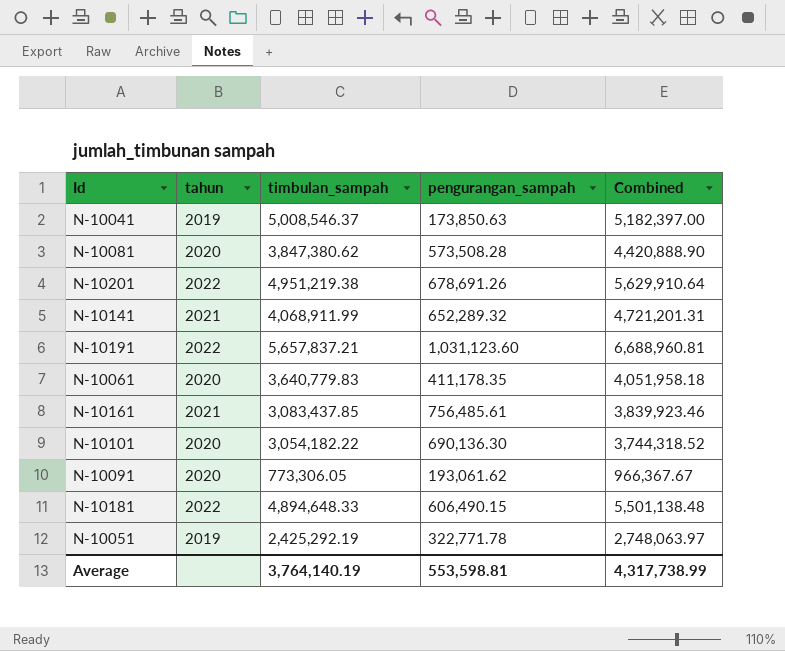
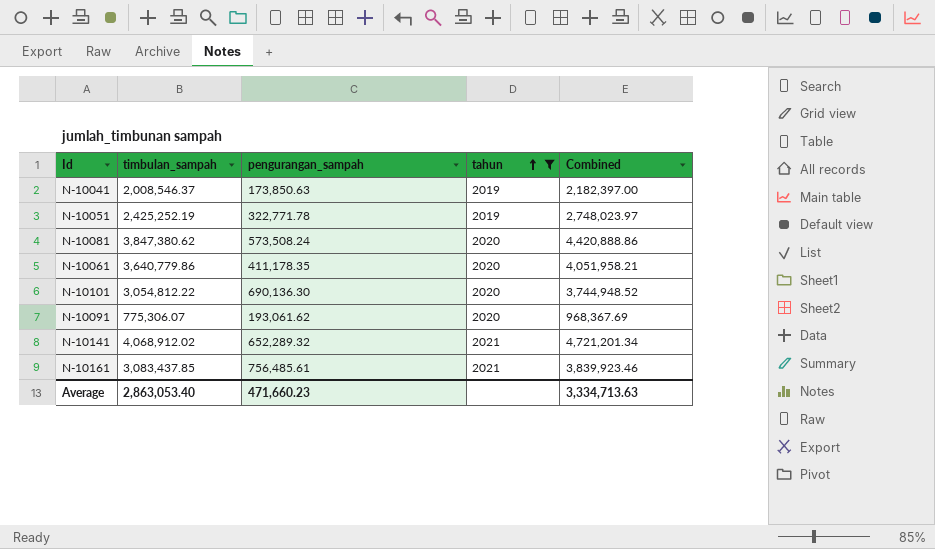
filter: none -> tahun != 2022
row order: none -> tahun ascending
column tahun | position: 2 -> 4
N-10041 | timbulan_sampah: 5,008,546.37 -> 2,008,546.37
N-10041 | Combined: 5,182,397.00 -> 2,182,397.00
N-10051 | timbulan_sampah: 2,425,292.19 -> 2,425,252.19
N-10051 | Combined: 2,748,063.97 -> 2,748,023.97
N-10081 | pengurangan_sampah: 573,508.28 -> 573,508.24
N-10081 | Combined: 4,420,888.90 -> 4,420,888.86
N-10061 | timbulan_sampah: 3,640,779.83 -> 3,640,779.86
N-10061 | Combined: 4,051,958.18 -> 4,051,958.21
N-10101 | timbulan_sampah: 3,054,182.22 -> 3,054,812.22
N-10101 | Combined: 3,744,318.52 -> 3,744,948.52
N-10091 | timbulan_sampah: 773,306.05 -> 775,306.07
N-10091 | Combined: 966,367.67 -> 968,367.69
N-10141 | timbulan_sampah: 4,068,911.99 -> 4,068,912.02
N-10141 | Combined: 4,721,201.31 -> 4,721,201.34
Average | timbulan_sampah: 3,764,140.19 -> 2,863,053.40
Average | pengurangan_sampah: 553,598.81 -> 471,660.23
Average | Combined: 4,317,738.99 -> 3,334,713.63

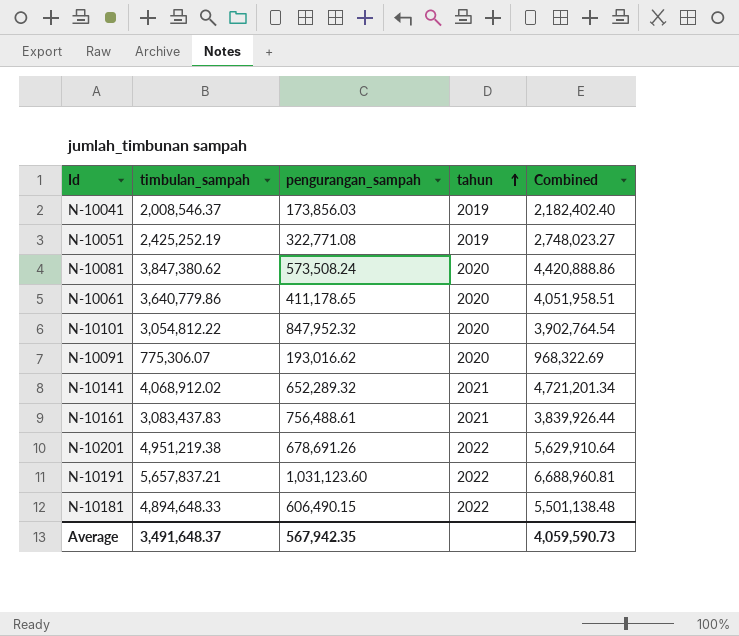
filter: tahun != 2022 -> none
N-10041 | pengurangan_sampah: 173,850.63 -> 173,856.03
N-10041 | Combined: 2,182,397.00 -> 2,182,402.40
N-10051 | pengurangan_sampah: 322,771.78 -> 322,771.08
N-10051 | Combined: 2,748,023.97 -> 2,748,023.27
N-10061 | pengurangan_sampah: 411,178.35 -> 411,178.65
N-10061 | Combined: 4,051,958.21 -> 4,051,958.51
N-10101 | pengurangan_sampah: 690,136.30 -> 847,952.32
N-10101 | Combined: 3,744,948.52 -> 3,902,764.54
N-10091 | pengurangan_sampah: 193,061.62 -> 193,016.62
N-10091 | Combined: 968,367.69 -> 968,322.69
N-10161 | timbulan_sampah: 3,083,437.85 -> 3,083,437.83
N-10161 | pengurangan_sampah: 756,485.61 -> 756,488.61
N-10161 | Combined: 3,839,923.46 -> 3,839,926.44
Average | timbulan_sampah: 2,863,053.40 -> 3,491,648.37
Average | pengurangan_sampah: 471,660.23 -> 567,942.35
Average | Combined: 3,334,713.63 -> 4,059,590.73

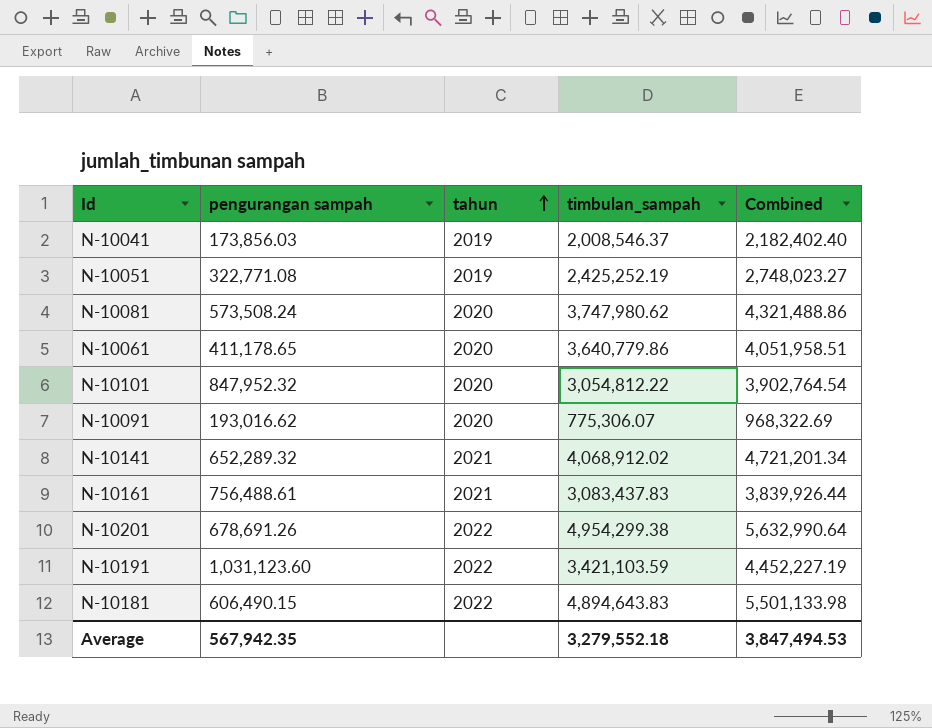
column name: pengurangan_sampah -> pengurangan sampah
column timbulan_sampah | position: 2 -> 4
N-10081 | timbulan_sampah: 3,847,380.62 -> 3,747,980.62
N-10081 | Combined: 4,420,888.86 -> 4,321,488.86
N-10201 | timbulan_sampah: 4,951,219.38 -> 4,954,299.38
N-10201 | Combined: 5,629,910.64 -> 5,632,990.64
N-10191 | timbulan_sampah: 5,657,837.21 -> 3,421,103.59
N-10191 | Combined: 6,688,960.81 -> 4,452,227.19
N-10181 | timbulan_sampah: 4,894,648.33 -> 4,894,643.83
N-10181 | Combined: 5,501,138.48 -> 5,501,133.98
Average | timbulan_sampah: 3,491,648.37 -> 3,279,552.18
Average | Combined: 4,059,590.73 -> 3,847,494.53

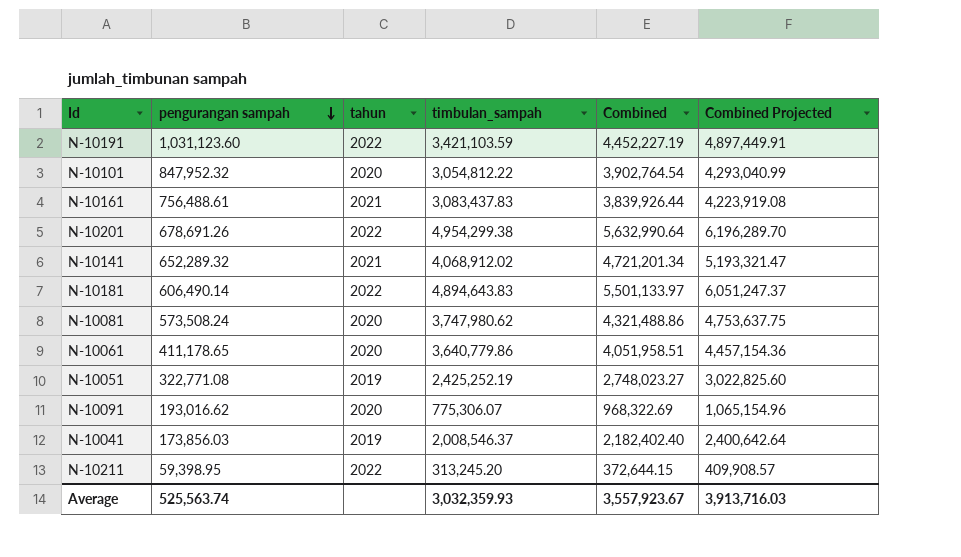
row order: tahun ascending -> pengurangan sampah descending
column Combined Projected | formula: none -> [Combined] * 1.1
N-10181 | pengurangan sampah: 606,490.15 -> 606,490.14
N-10181 | Combined: 5,501,133.98 -> 5,501,133.97
row N-10211: none -> 59,398.95 | 2022 | 313,245.20 | 372,644.15 | 409,908.57
Average | pengurangan sampah: 567,942.35 -> 525,563.74
Average | timbulan_sampah: 3,279,552.18 -> 3,032,359.93
Average | Combined: 3,847,494.53 -> 3,557,923.67

